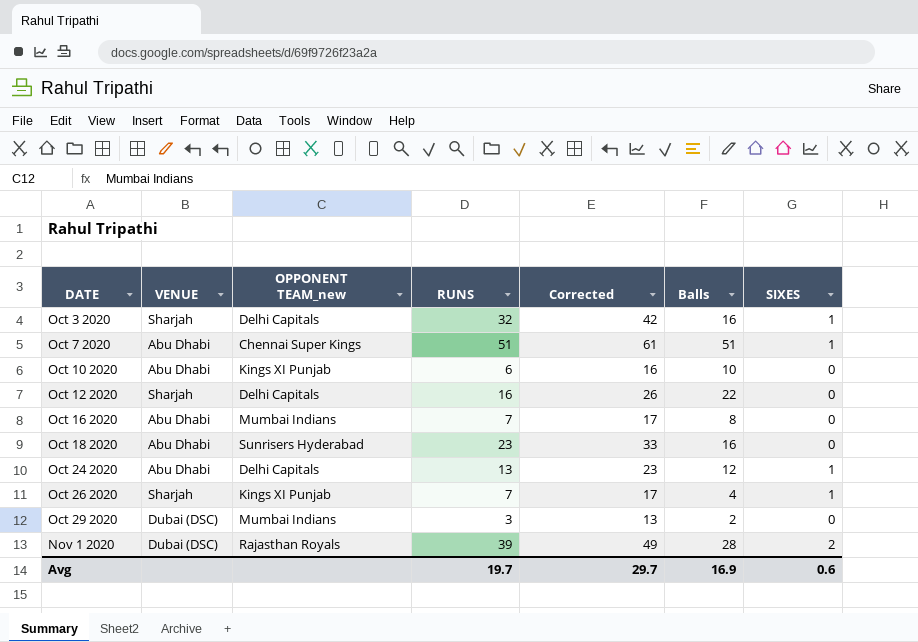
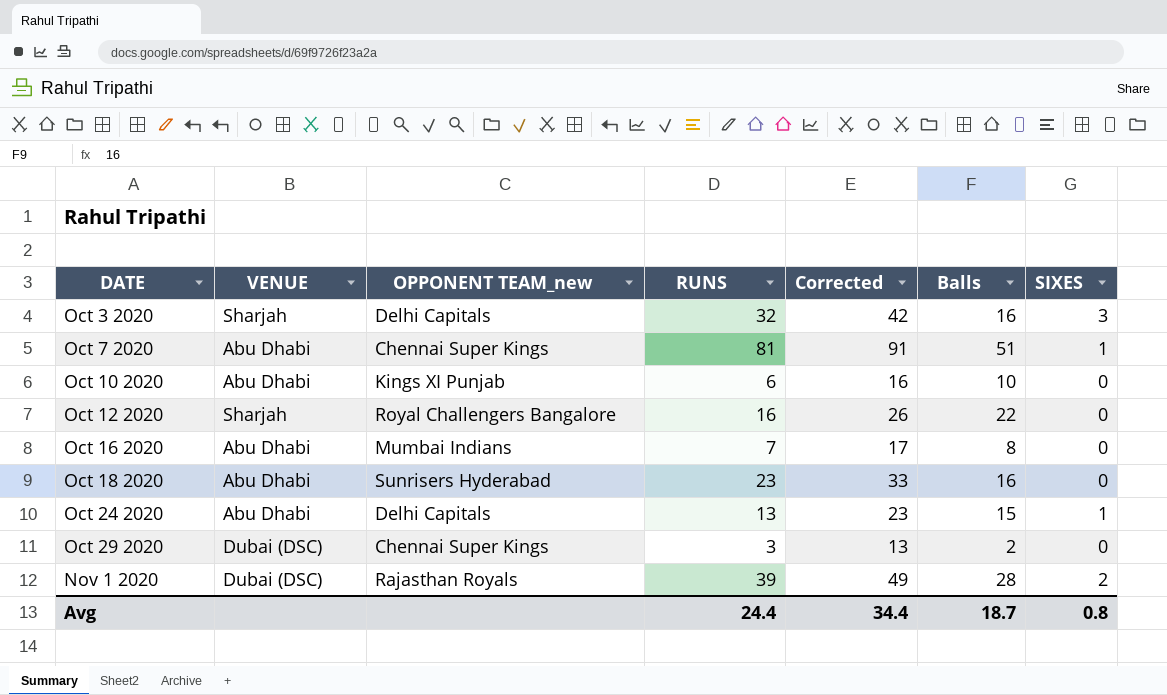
row Oct 26 2020: Sharjah | Kings XI Punjab | 7 | 17 | 4 | 1 -> none
Oct 3 2020 | SIXES: 1 -> 3
Oct 7 2020 | RUNS: 51 -> 81
Oct 7 2020 | Corrected: 61 -> 91
Oct 12 2020 | OPPONENT TEAM_new: Delhi Capitals -> Royal Challengers Bangalore
Oct 24 2020 | Balls: 12 -> 15
Oct 29 2020 | OPPONENT TEAM_new: Mumbai Indians -> Chennai Super Kings
Avg | RUNS: 19.7 -> 24.4
Avg | Corrected: 29.7 -> 34.4
Avg | Balls: 16.9 -> 18.7
Avg | SIXES: 0.6 -> 0.8

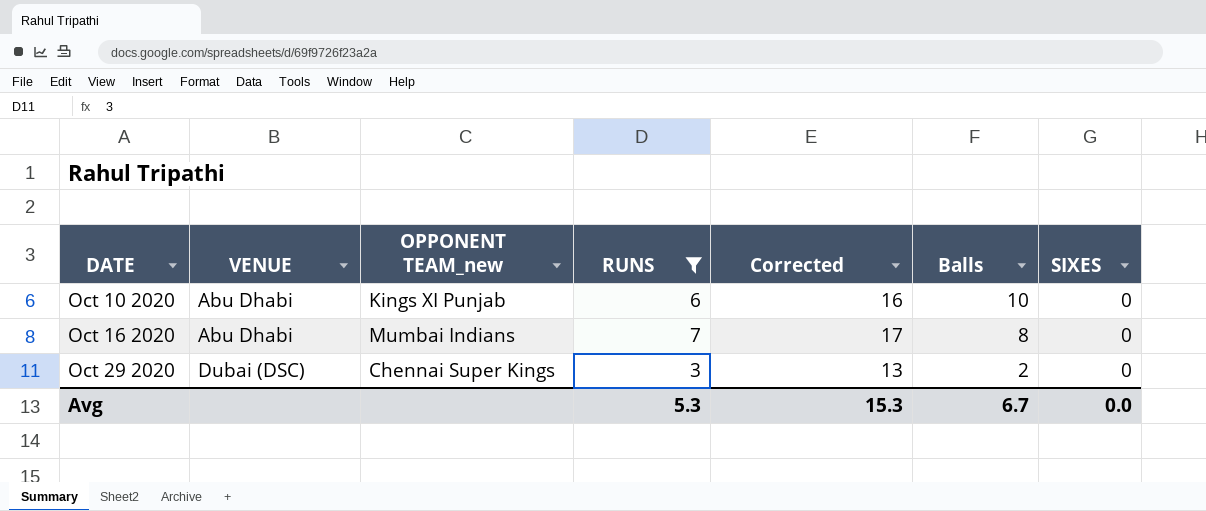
filter: none -> RUNS <= 7
Avg | RUNS: 24.4 -> 5.3
Avg | Corrected: 34.4 -> 15.3
Avg | Balls: 18.7 -> 6.7
Avg | SIXES: 0.8 -> 0.0

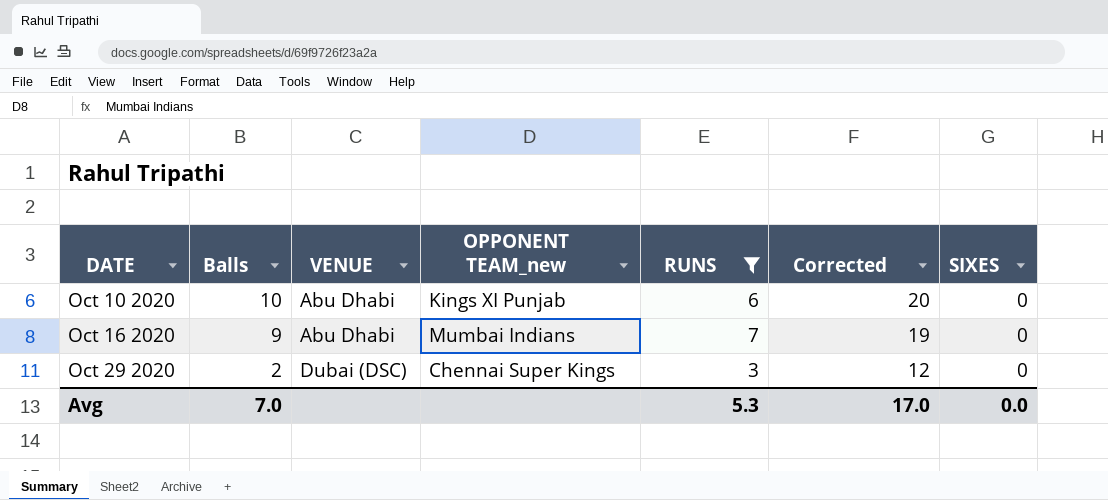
column Balls | position: 6 -> 2
column Corrected | formula: [RUNS] + 10 -> [Balls] + 10
Oct 16 2020 | Balls: 8 -> 9
Avg | Balls: 6.7 -> 7.0
Avg | Corrected: 15.3 -> 17.0

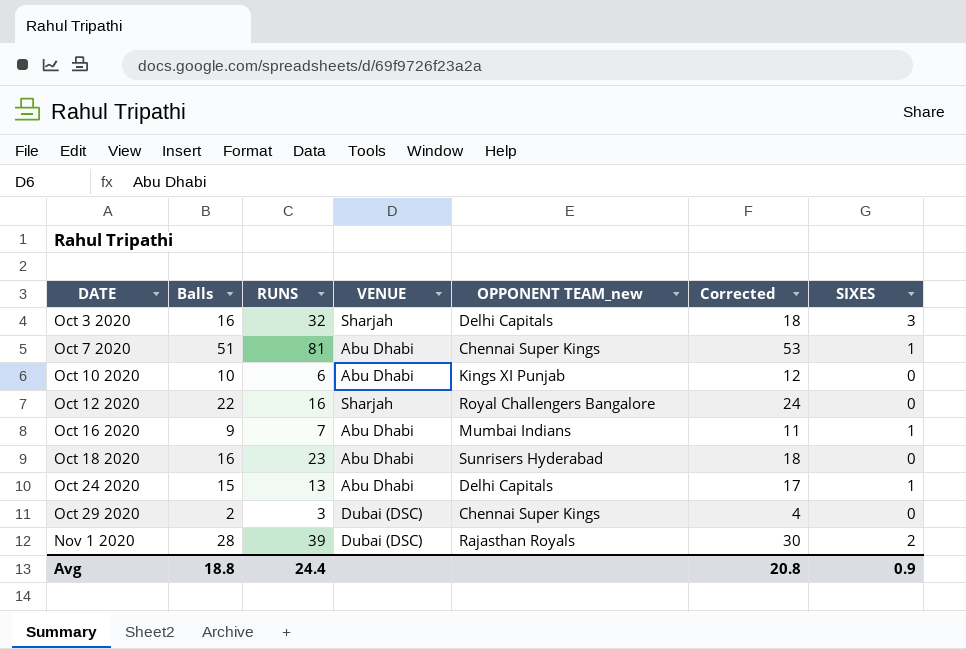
filter: RUNS <= 7 -> none
column RUNS | position: 5 -> 3
column Corrected | formula: [Balls] + 10 -> [Balls] + 2
Oct 16 2020 | SIXES: 0 -> 1
Avg | Balls: 7.0 -> 18.8
Avg | RUNS: 5.3 -> 24.4
Avg | Corrected: 17.0 -> 20.8
Avg | SIXES: 0.0 -> 0.9

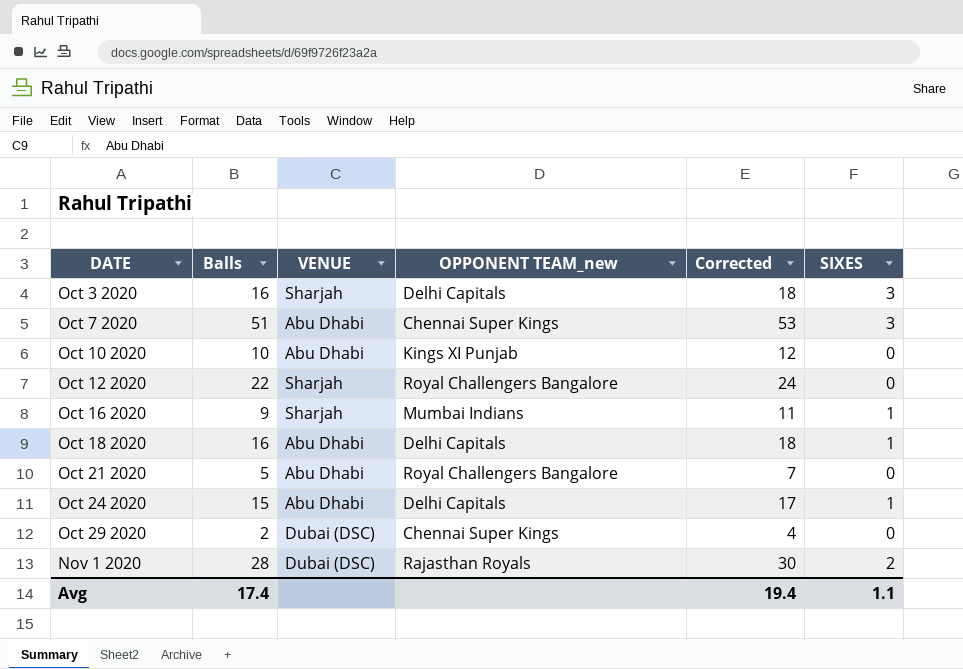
column RUNS | position: 3 -> none
Oct 7 2020 | SIXES: 1 -> 3
Oct 16 2020 | VENUE: Abu Dhabi -> Sharjah
Oct 18 2020 | OPPONENT TEAM_new: Sunrisers Hyderabad -> Delhi Capitals
Oct 18 2020 | SIXES: 0 -> 1
row Oct 21 2020: none -> 5 | Abu Dhabi | Royal Challengers Bangalore | 7 | 0
Avg | Balls: 18.8 -> 17.4
Avg | Corrected: 20.8 -> 19.4
Avg | SIXES: 0.9 -> 1.1

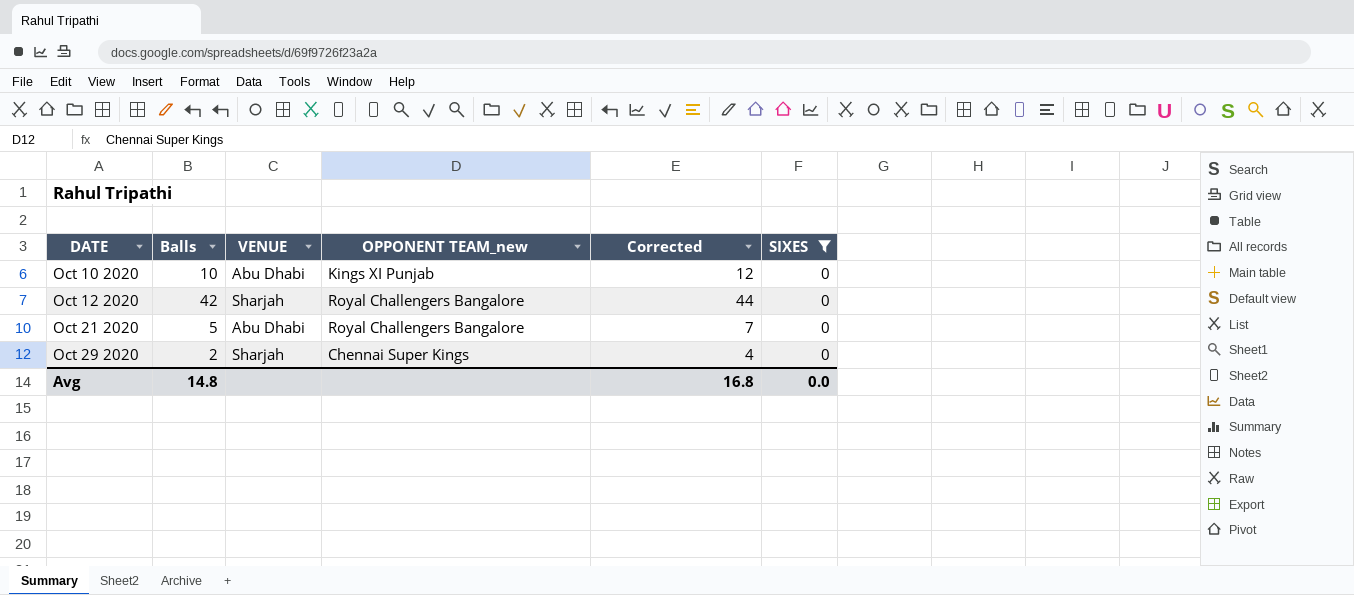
filter: none -> SIXES = 0
Oct 12 2020 | Balls: 22 -> 42
Oct 12 2020 | Corrected: 24 -> 44
Oct 29 2020 | VENUE: Dubai (DSC) -> Sharjah
Avg | Balls: 17.4 -> 14.8
Avg | Corrected: 19.4 -> 16.8
Avg | SIXES: 1.1 -> 0.0

